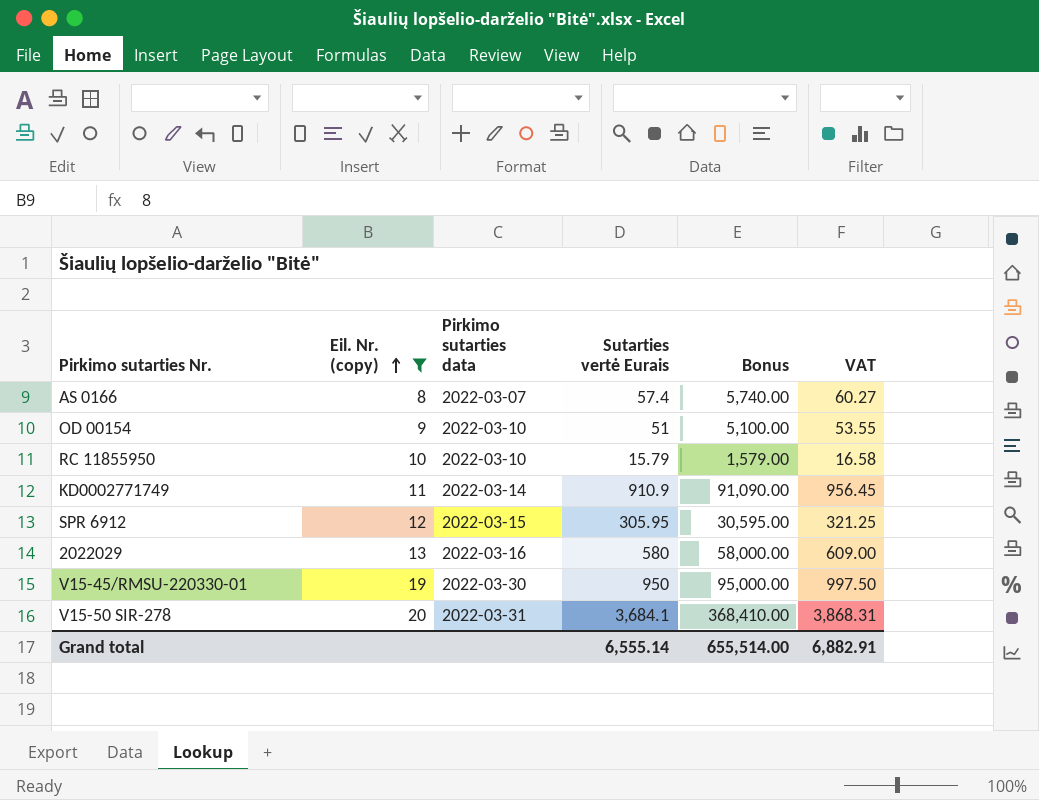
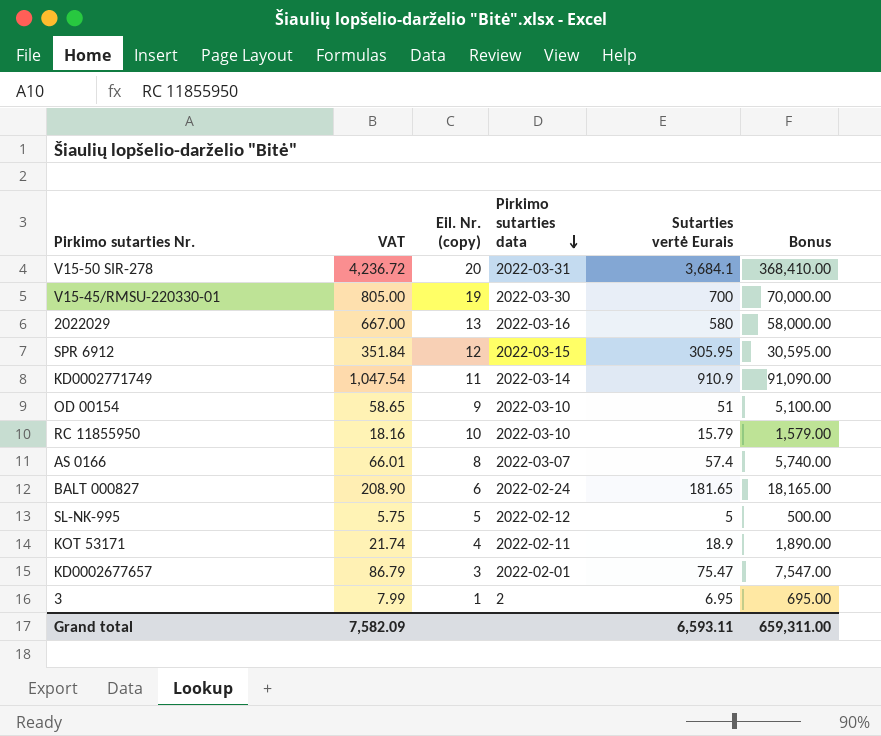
filter: Eil. Nr. (copy) >= 8 -> none
row order: Eil. Nr. (copy) ascending -> Pirkimo sutarties data descending
column VAT | formula: [Sutarties vertė Eurais] * 1.05 -> [Sutarties vertė Eurais] * 1.15
column VAT | position: 6 -> 2
V15-45/RMSU-220330-01 | Sutarties vertė Eurais: 950 -> 700
V15-45/RMSU-220330-01 | Bonus: 95,000.00 -> 70,000.00
Grand total | VAT: 6,882.91 -> 7,582.09
Grand total | Sutarties vertė Eurais: 6,555.14 -> 6,593.11
Grand total | Bonus: 655,514.00 -> 659,311.00

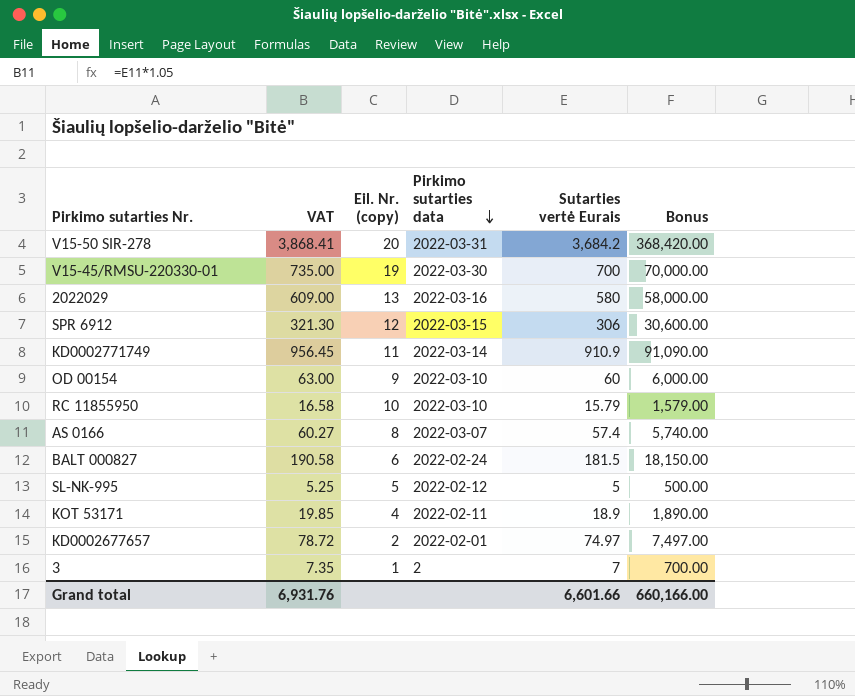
column VAT | formula: [Sutarties vertė Eurais] * 1.15 -> [Sutarties vertė Eurais] * 1.05
V15-50 SIR-278 | Sutarties vertė Eurais: 3,684.1 -> 3,684.2
V15-50 SIR-278 | Bonus: 368,410.00 -> 368,420.00
SPR 6912 | Sutarties vertė Eurais: 305.95 -> 306
SPR 6912 | Bonus: 30,595.00 -> 30,600.00
OD 00154 | Sutarties vertė Eurais: 51 -> 60
OD 00154 | Bonus: 5,100.00 -> 6,000.00
BALT 000827 | Sutarties vertė Eurais: 181.65 -> 181.5
BALT 000827 | Bonus: 18,165.00 -> 18,150.00
KD0002677657 | Eil. Nr. (copy): 3 -> 2
KD0002677657 | Sutarties vertė Eurais: 75.47 -> 74.97
KD0002677657 | Bonus: 7,547.00 -> 7,497.00
3 | Sutarties vertė Eurais: 6.95 -> 7
3 | Bonus: 695.00 -> 700.00
Grand total | VAT: 7,582.09 -> 6,931.76
Grand total | Sutarties vertė Eurais: 6,593.11 -> 6,601.66
Grand total | Bonus: 659,311.00 -> 660,166.00

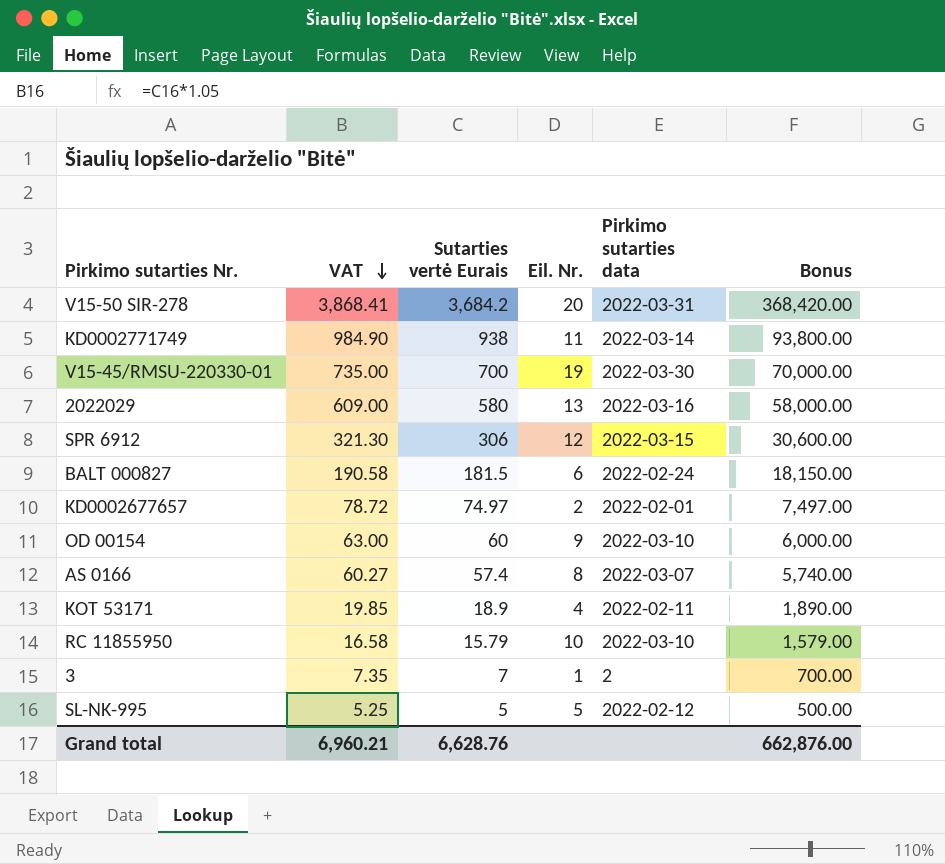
row order: Pirkimo sutarties data descending -> VAT descending
column Sutarties vertė Eurais | position: 5 -> 3
column name: Eil. Nr. (copy) -> Eil. Nr.
KD0002771749 | VAT: 956.45 -> 984.90
KD0002771749 | Sutarties vertė Eurais: 910.9 -> 938
KD0002771749 | Bonus: 91,090.00 -> 93,800.00
Grand total | VAT: 6,931.76 -> 6,960.21
Grand total | Sutarties vertė Eurais: 6,601.66 -> 6,628.76
Grand total | Bonus: 660,166.00 -> 662,876.00

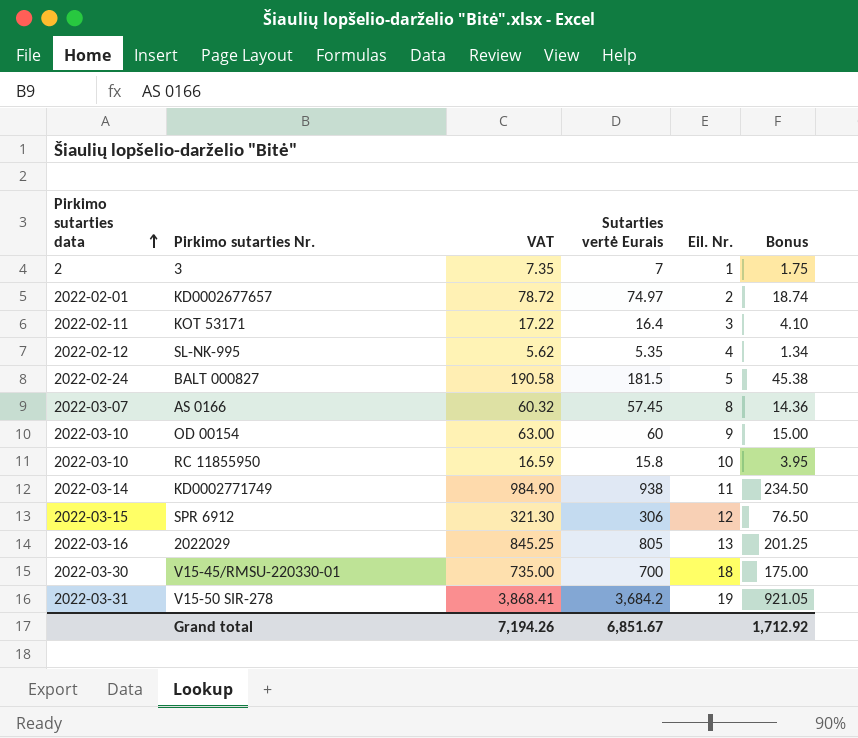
row order: VAT descending -> Pirkimo sutarties data ascending
column Pirkimo sutarties data | position: 5 -> 1
column Bonus | formula: [Sutarties vertė Eurais] * 100 -> [Sutarties vertė Eurais] * 0.25
KOT 53171 | VAT: 19.85 -> 17.22
KOT 53171 | Sutarties vertė Eurais: 18.9 -> 16.4
KOT 53171 | Eil. Nr.: 4 -> 3
SL-NK-995 | VAT: 5.25 -> 5.62
SL-NK-995 | Sutarties vertė Eurais: 5 -> 5.35
SL-NK-995 | Eil. Nr.: 5 -> 4
BALT 000827 | Eil. Nr.: 6 -> 5
AS 0166 | VAT: 60.27 -> 60.32
AS 0166 | Sutarties vertė Eurais: 57.4 -> 57.45
RC 11855950 | VAT: 16.58 -> 16.59
RC 11855950 | Sutarties vertė Eurais: 15.79 -> 15.8
2022029 | VAT: 609.00 -> 845.25
2022029 | Sutarties vertė Eurais: 580 -> 805
V15-45/RMSU-220330-01 | Eil. Nr.: 19 -> 18
V15-50 SIR-278 | Eil. Nr.: 20 -> 19
Grand total | VAT: 6,960.21 -> 7,194.26
Grand total | Sutarties vertė Eurais: 6,628.76 -> 6,851.67
Grand total | Bonus: 662,876.00 -> 1,712.92

